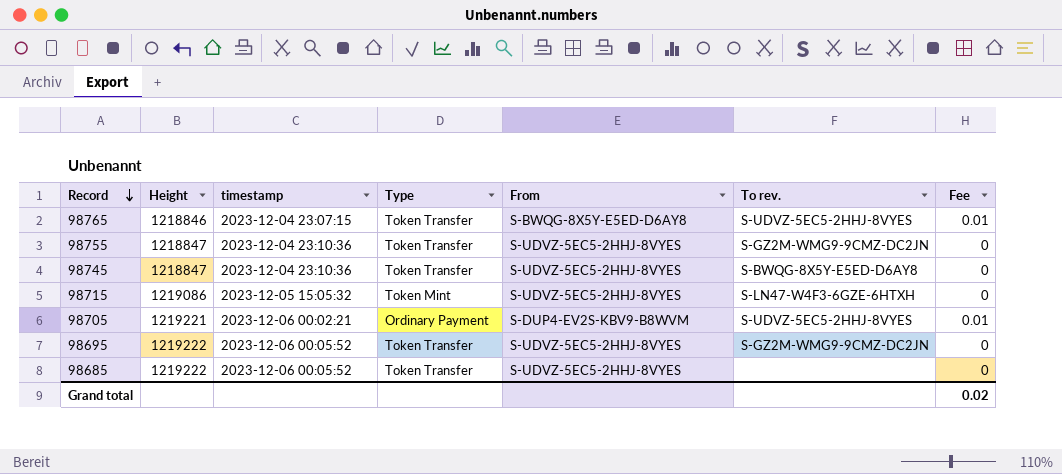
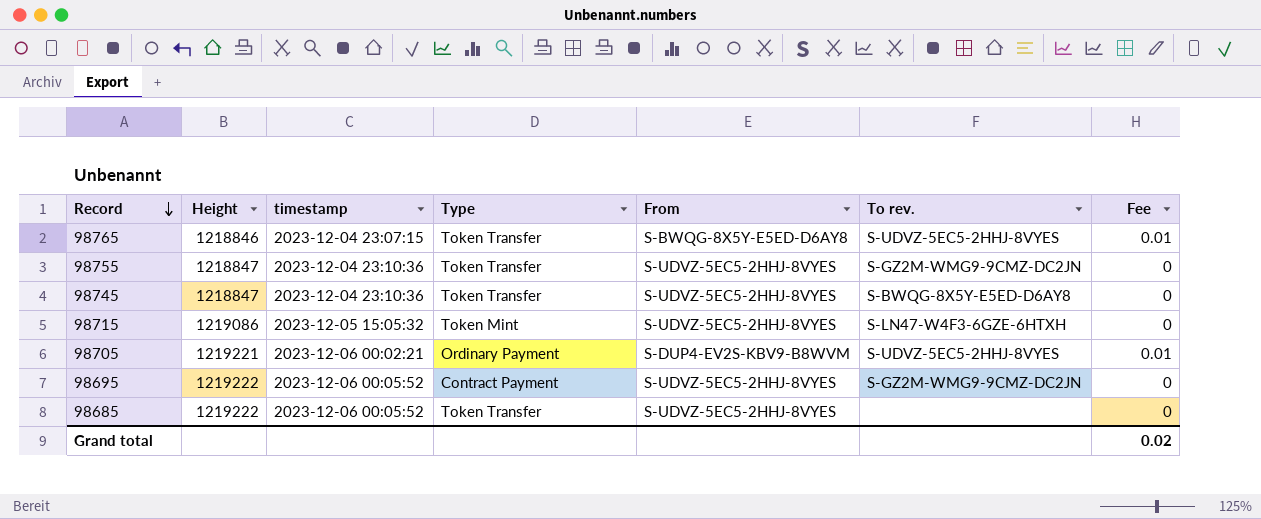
98695 | Type: Token Transfer -> Contract Payment

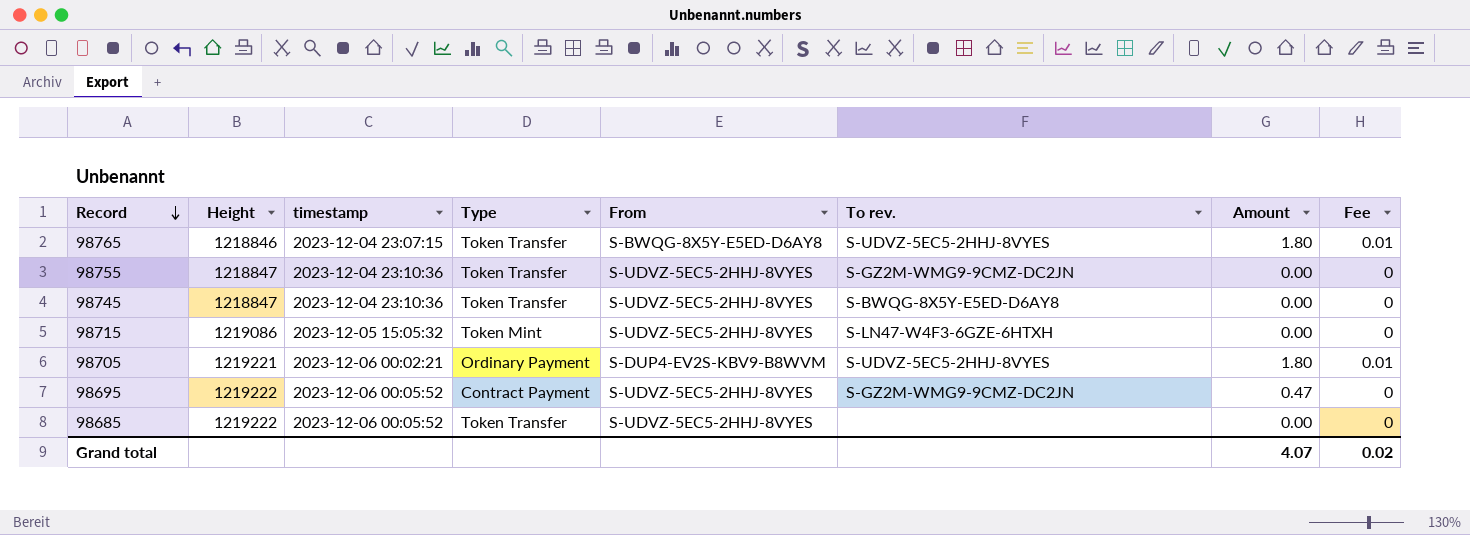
column Amount | position: none -> 7

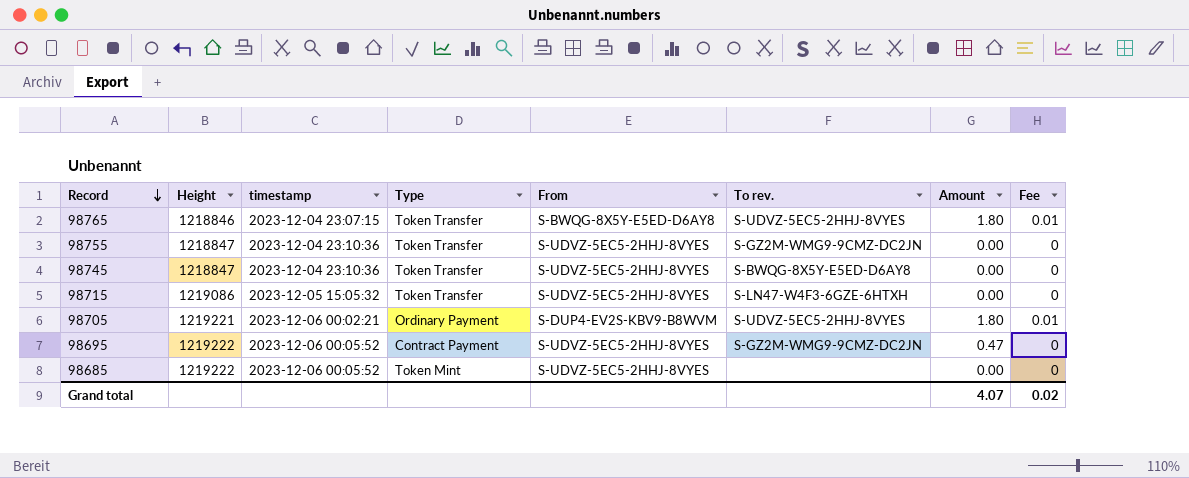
98715 | Type: Token Mint -> Token Transfer
98685 | Type: Token Transfer -> Token Mint

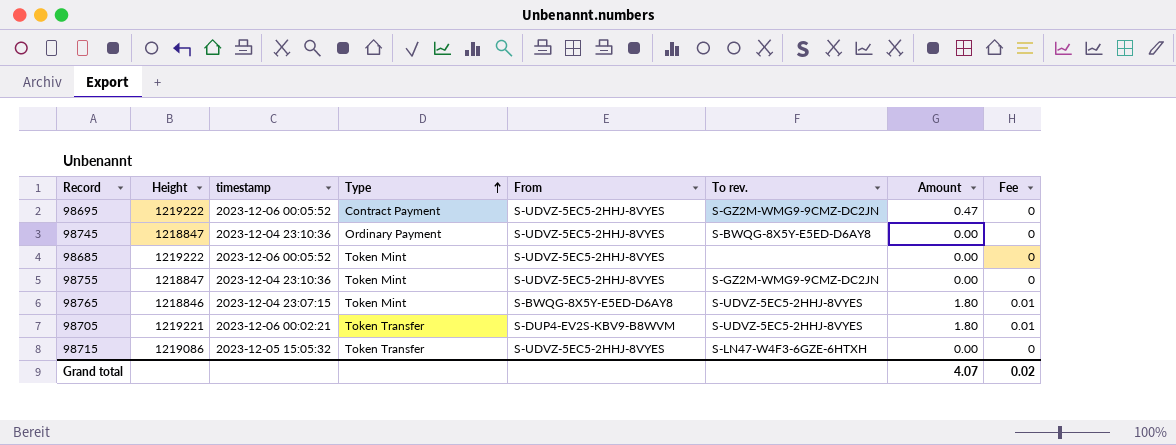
row order: Record descending -> Type ascending
98745 | Type: Token Transfer -> Ordinary Payment
98755 | Type: Token Transfer -> Token Mint
98765 | Type: Token Transfer -> Token Mint
98705 | Type: Ordinary Payment -> Token Transfer

